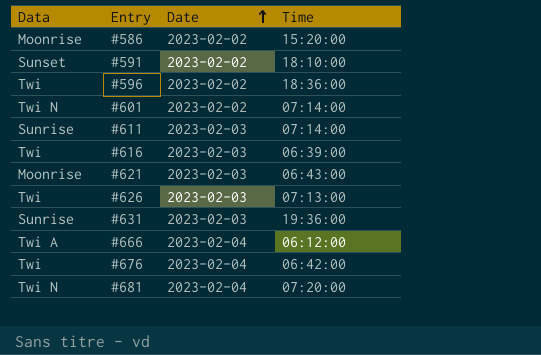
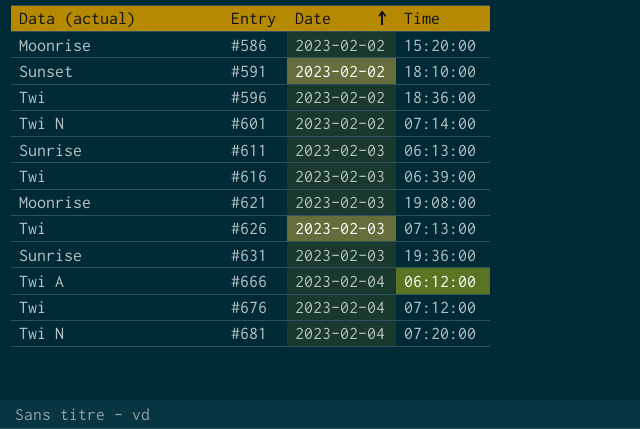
column name: Data -> Data (actual)
#611 | Time: 07:14:00 -> 06:13:00
#621 | Time: 06:43:00 -> 19:08:00
#676 | Time: 06:42:00 -> 07:12:00

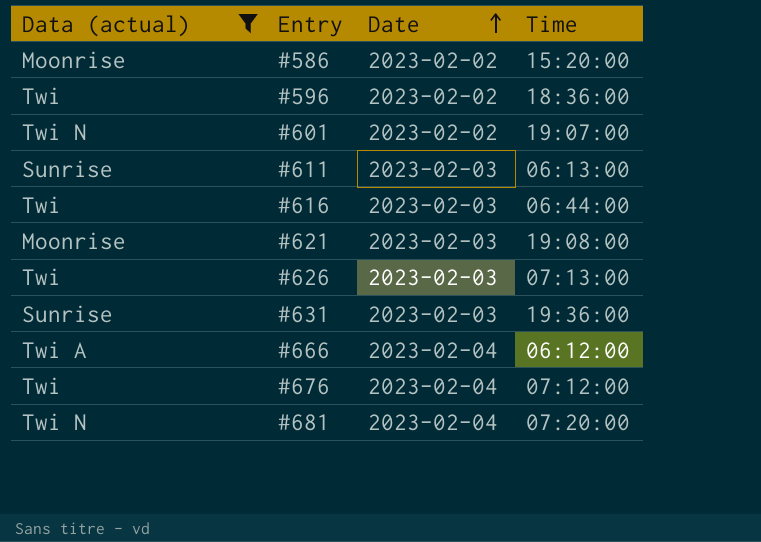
filter: none -> Data (actual) != Sunset
#601 | Time: 07:14:00 -> 19:07:00
#616 | Time: 06:39:00 -> 06:44:00

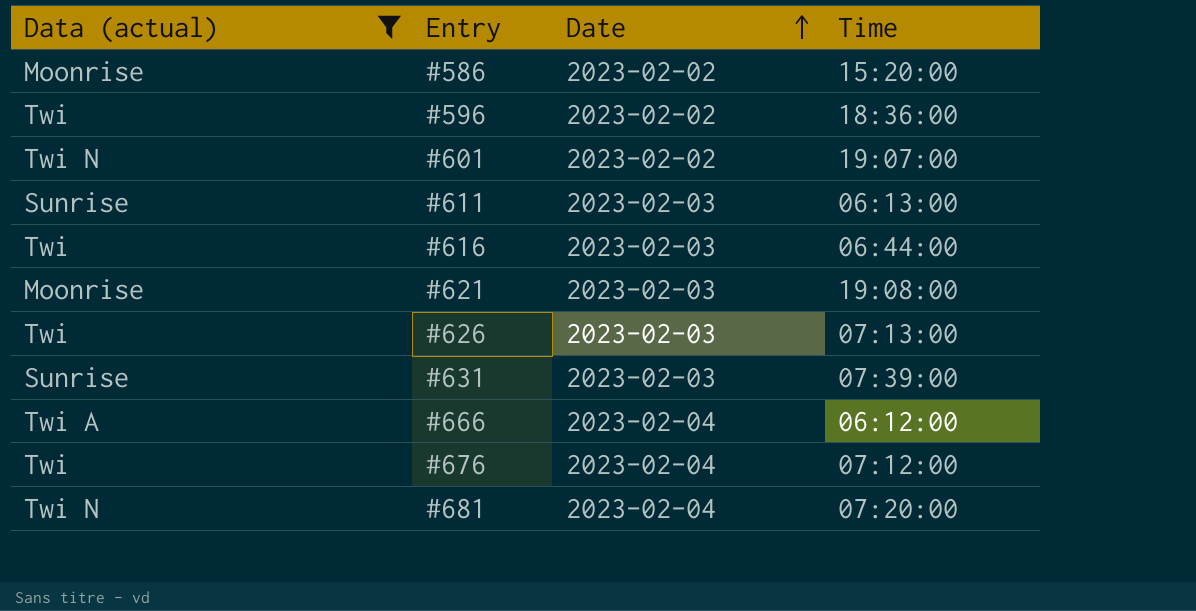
#631 | Time: 19:36:00 -> 07:39:00

